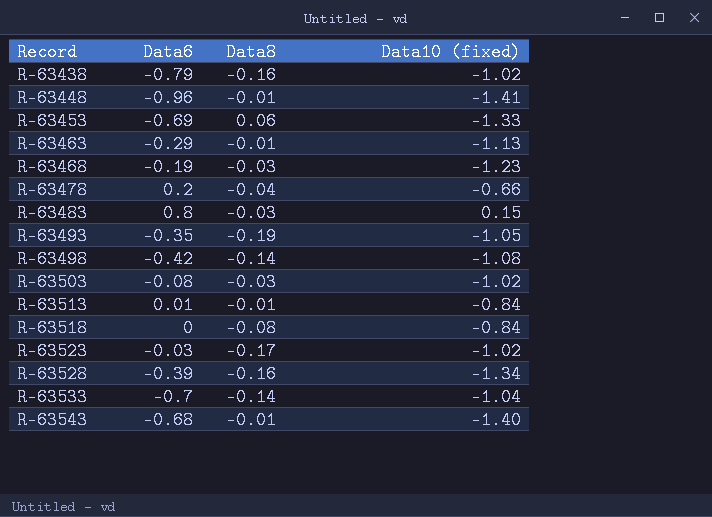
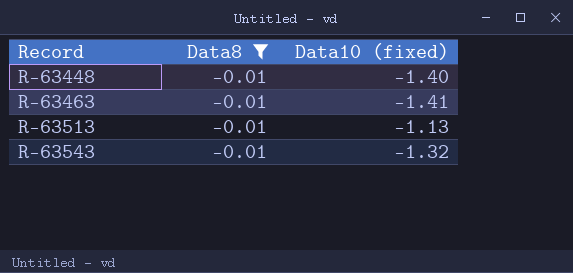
filter: none -> Data8 = -0.01
column Data6 | position: 2 -> none
R-63448 | Data10 (fixed): -1.41 -> -1.40
R-63463 | Data10 (fixed): -1.13 -> -1.41
R-63513 | Data10 (fixed): -0.84 -> -1.13
R-63543 | Data10 (fixed): -1.40 -> -1.32

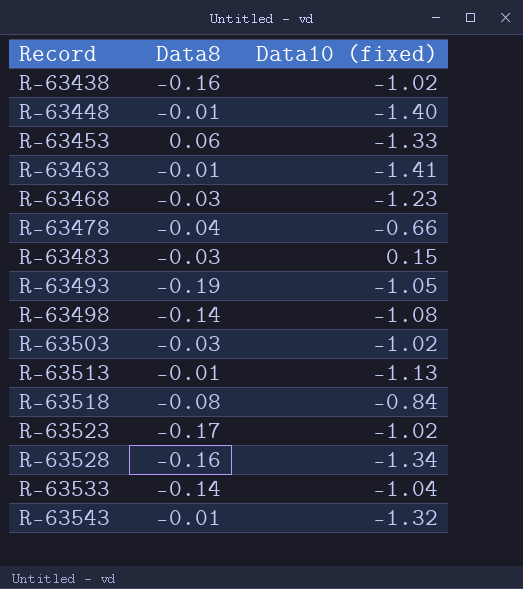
filter: Data8 = -0.01 -> none

